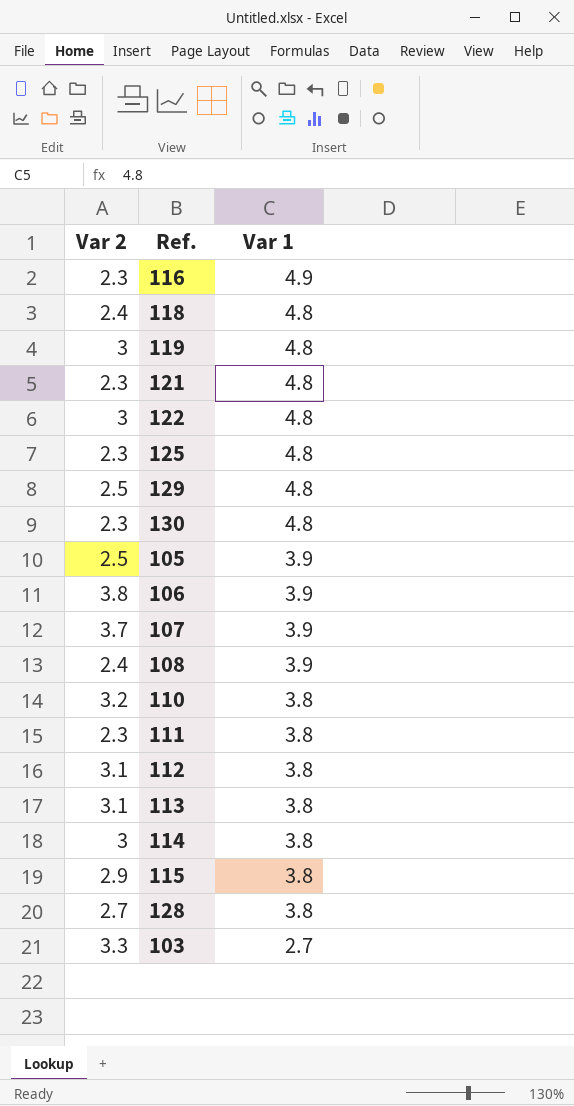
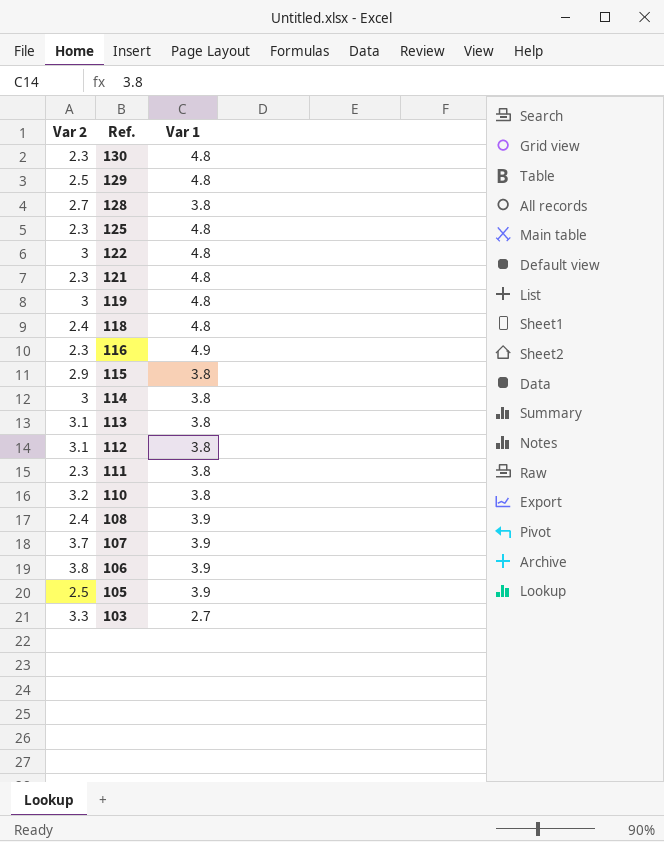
row order: Var 1 descending -> Ref. descending

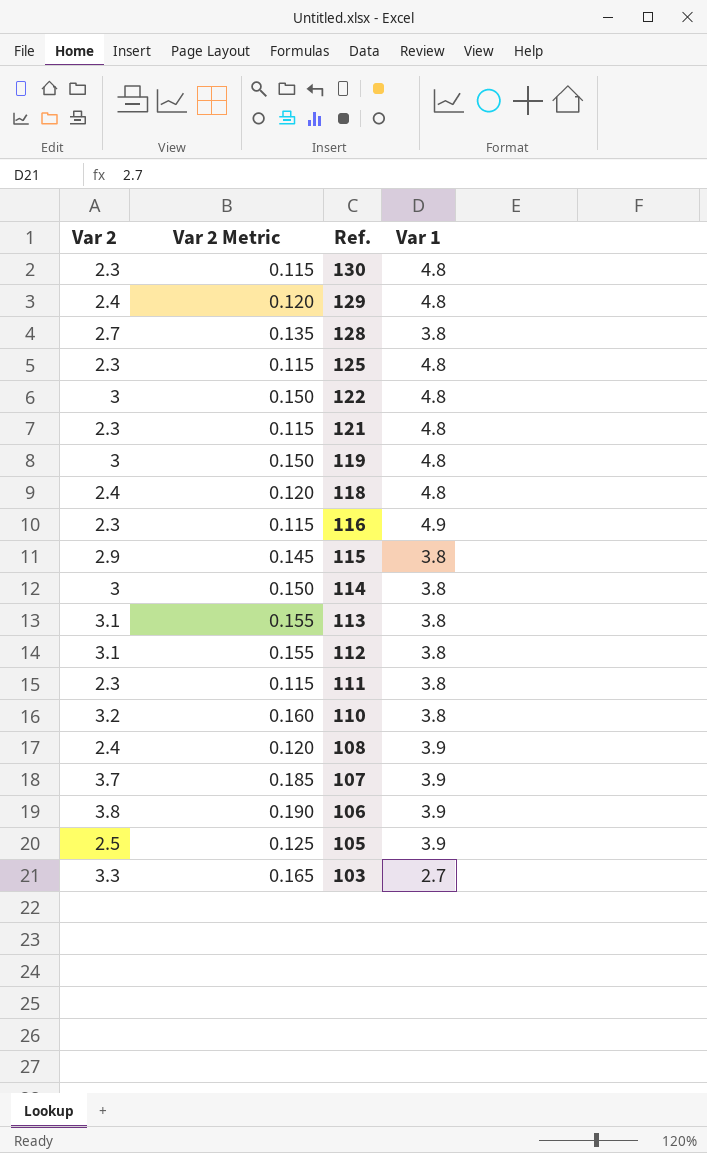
column Var 2 Metric | formula: none -> [Var 2] * 0.05
129 | Var 2: 2.5 -> 2.4

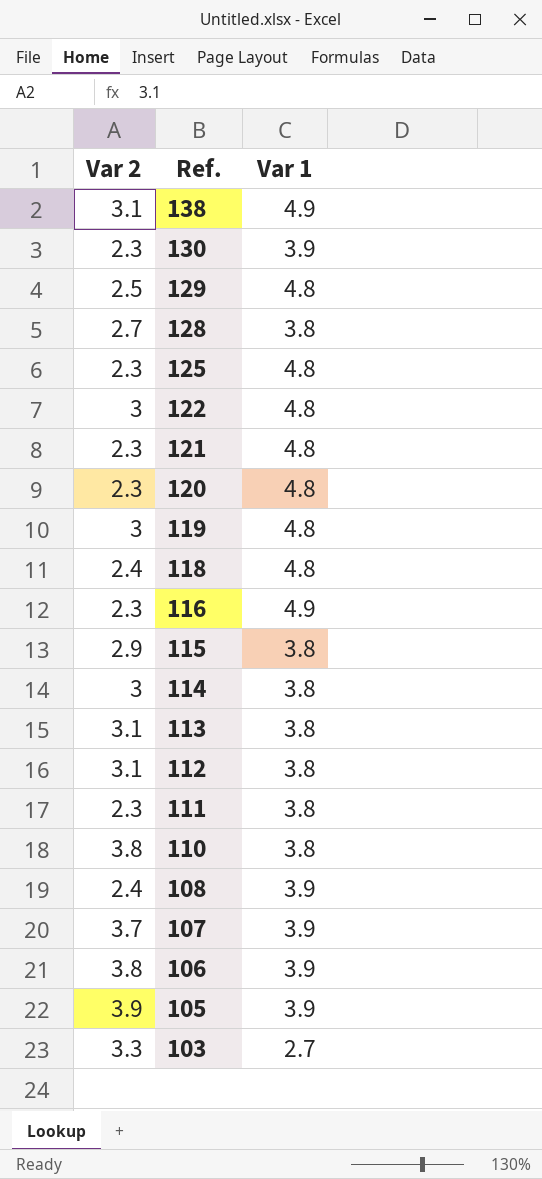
column Var 2 Metric | formula: [Var 2] * 0.05 -> none
row 138: none -> 3.1 | 4.9
130 | Var 1: 4.8 -> 3.9
129 | Var 2: 2.4 -> 2.5
row 120: none -> 2.3 | 4.8
110 | Var 2: 3.2 -> 3.8
105 | Var 2: 2.5 -> 3.9

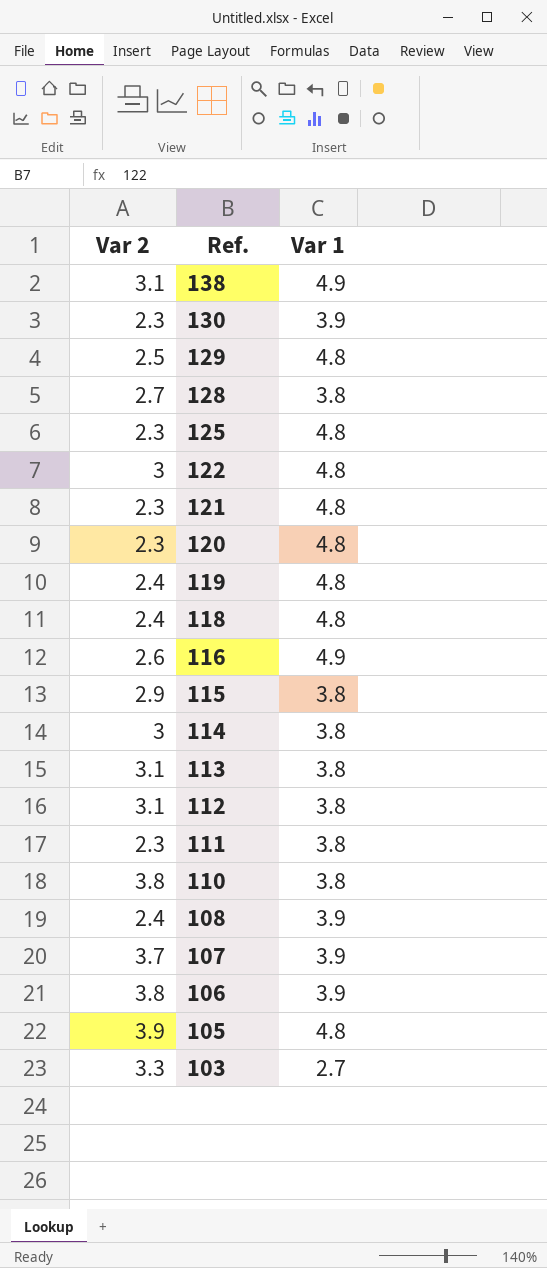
119 | Var 2: 3 -> 2.4
116 | Var 2: 2.3 -> 2.6
105 | Var 1: 3.9 -> 4.8

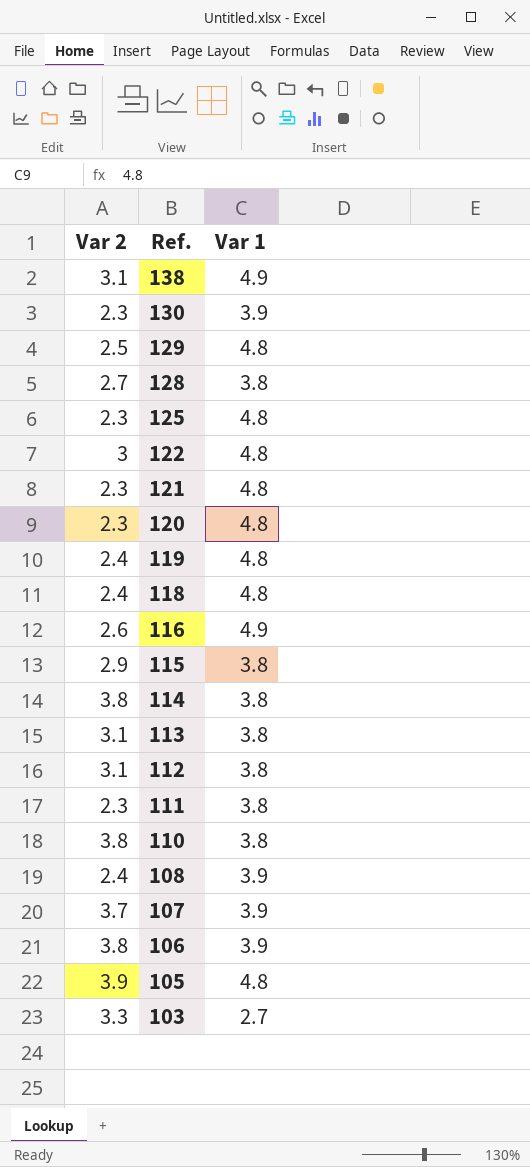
114 | Var 2: 3 -> 3.8

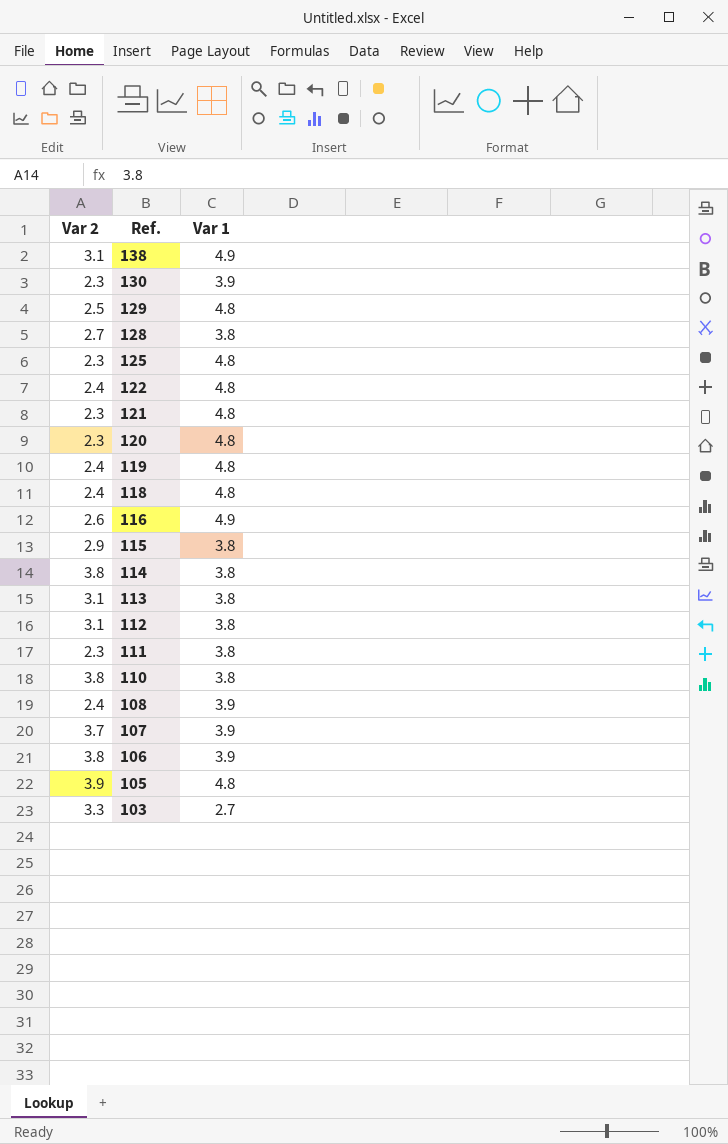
122 | Var 2: 3 -> 2.4

